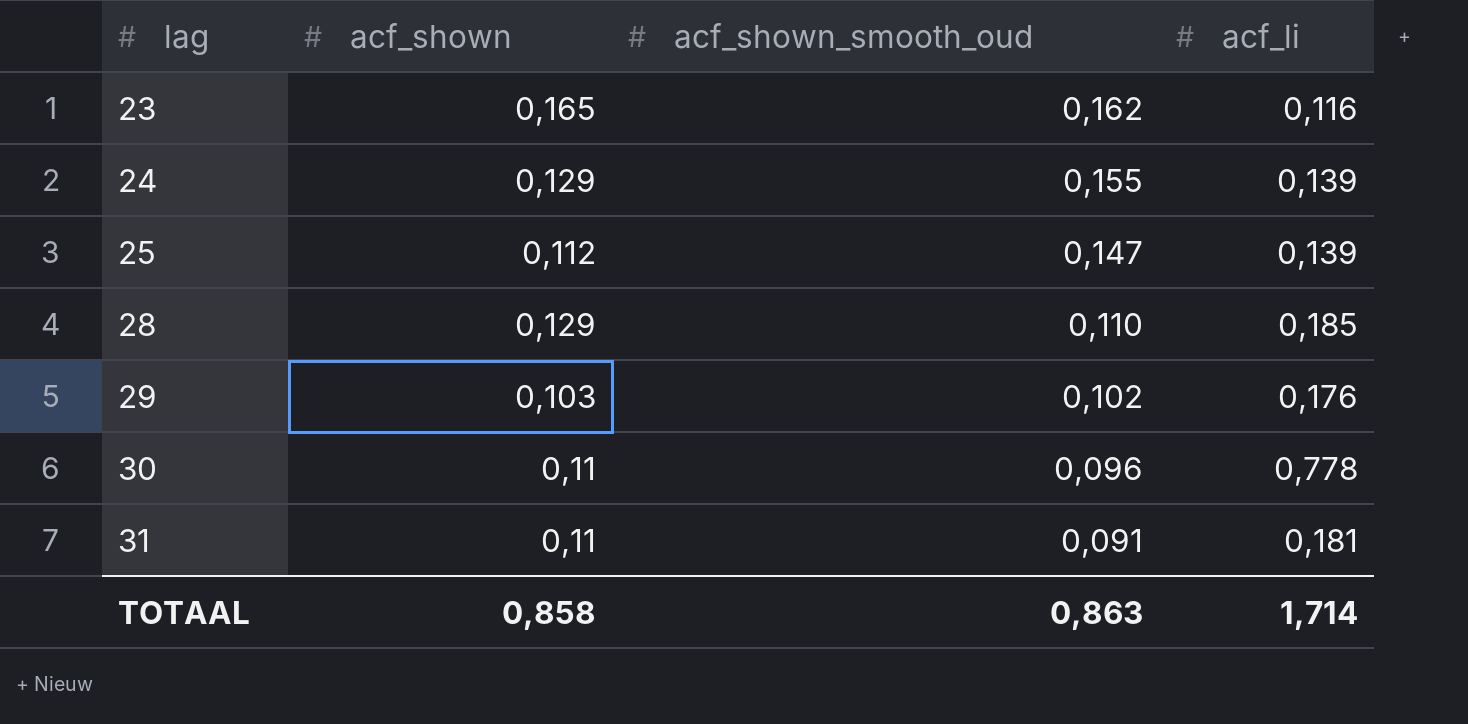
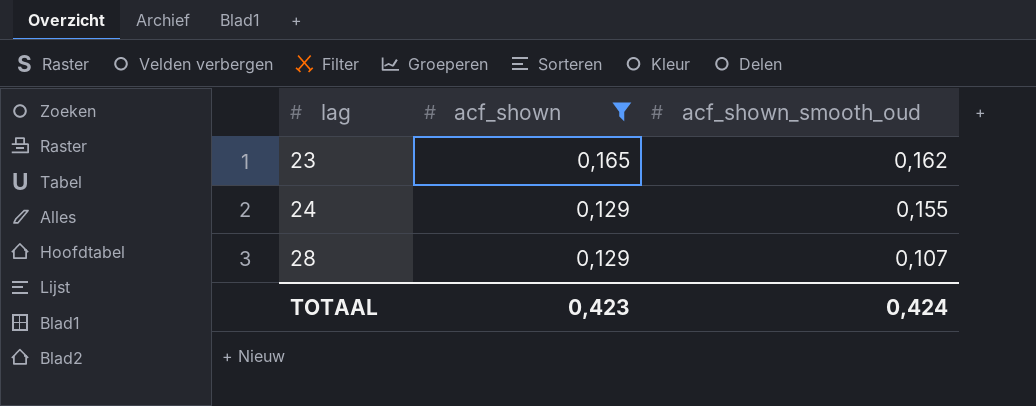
filter: none -> acf_shown >= 0,129
column acf_li | position: 4 -> none
28 | acf_shown_smooth_oud: 0,110 -> 0,107
TOTAAL | acf_shown: 0,858 -> 0,423
TOTAAL | acf_shown_smooth_oud: 0,863 -> 0,424

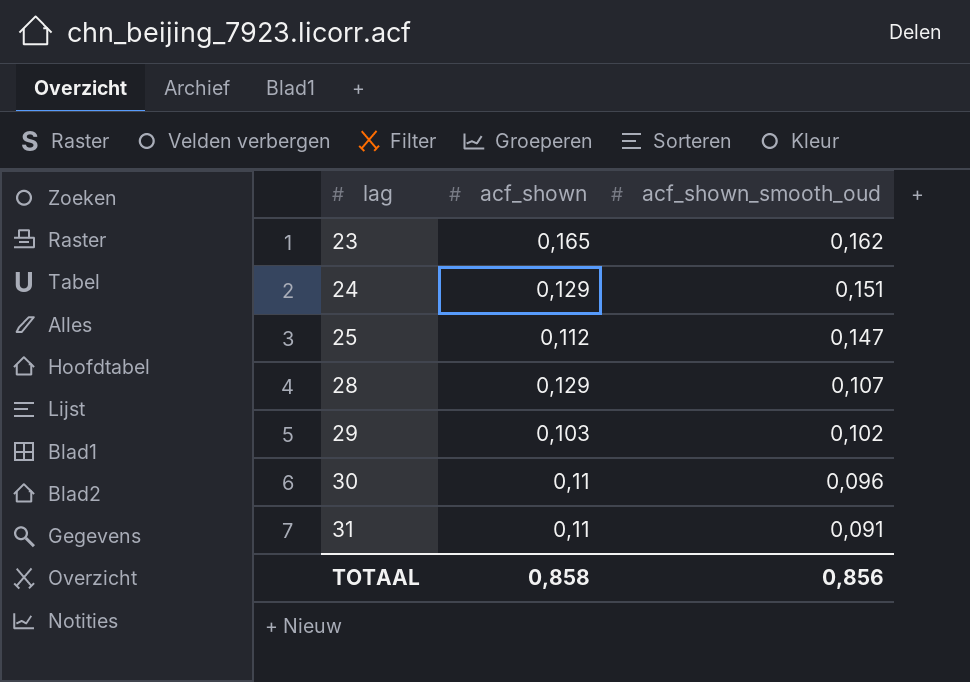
filter: acf_shown >= 0,129 -> none
24 | acf_shown_smooth_oud: 0,155 -> 0,151
TOTAAL | acf_shown: 0,423 -> 0,858
TOTAAL | acf_shown_smooth_oud: 0,424 -> 0,856

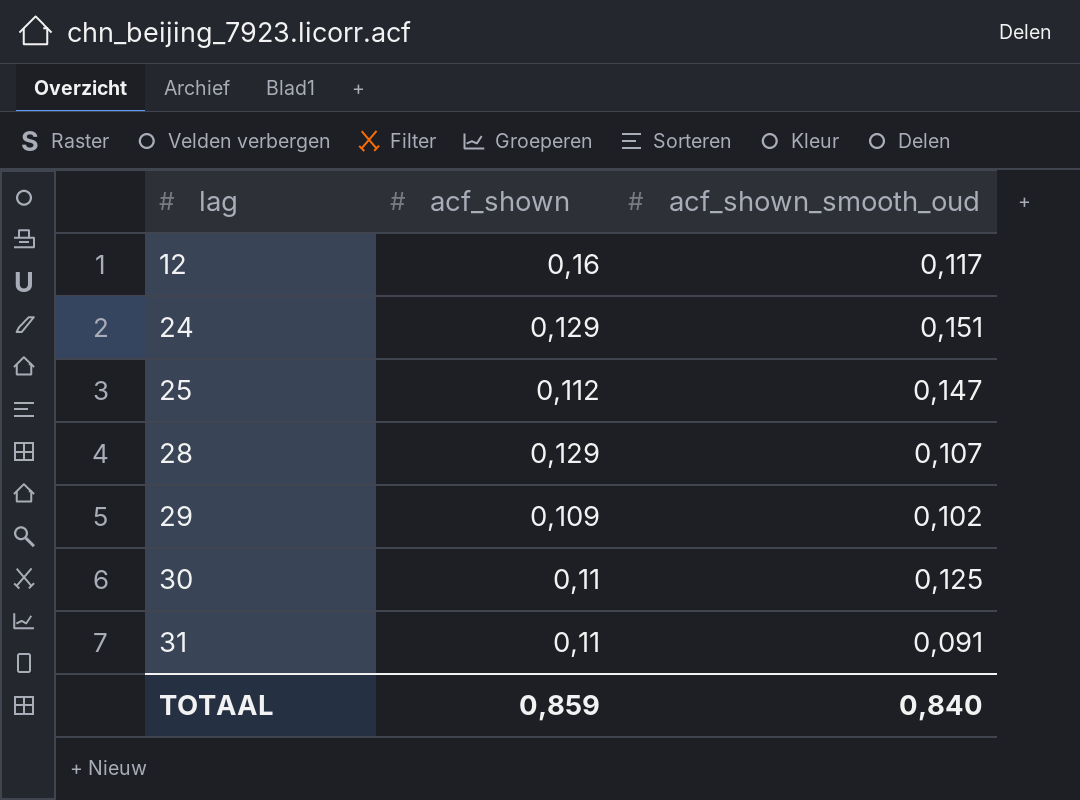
row 23: 0,165 | 0,162 -> none
row 12: none -> 0,16 | 0,117
29 | acf_shown: 0,103 -> 0,109
30 | acf_shown_smooth_oud: 0,096 -> 0,125
TOTAAL | acf_shown: 0,858 -> 0,859
TOTAAL | acf_shown_smooth_oud: 0,856 -> 0,840

